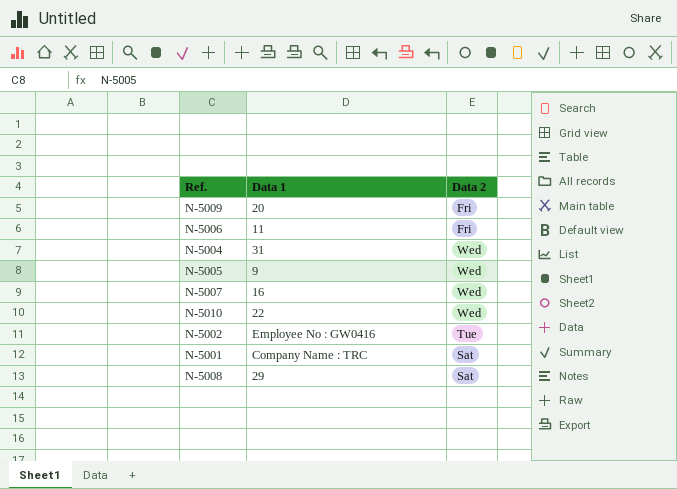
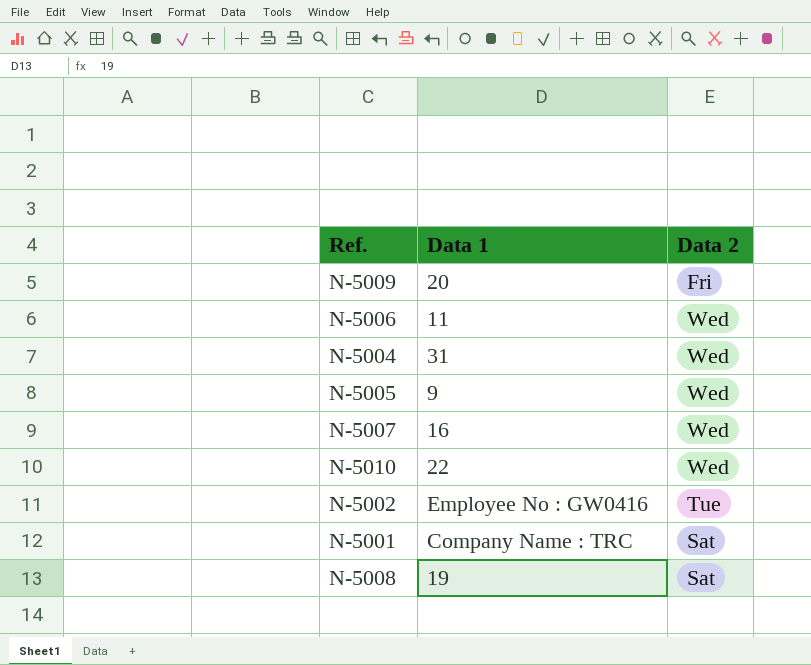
N-5006 | Data 2: Fri -> Wed
N-5008 | Data 1: 29 -> 19

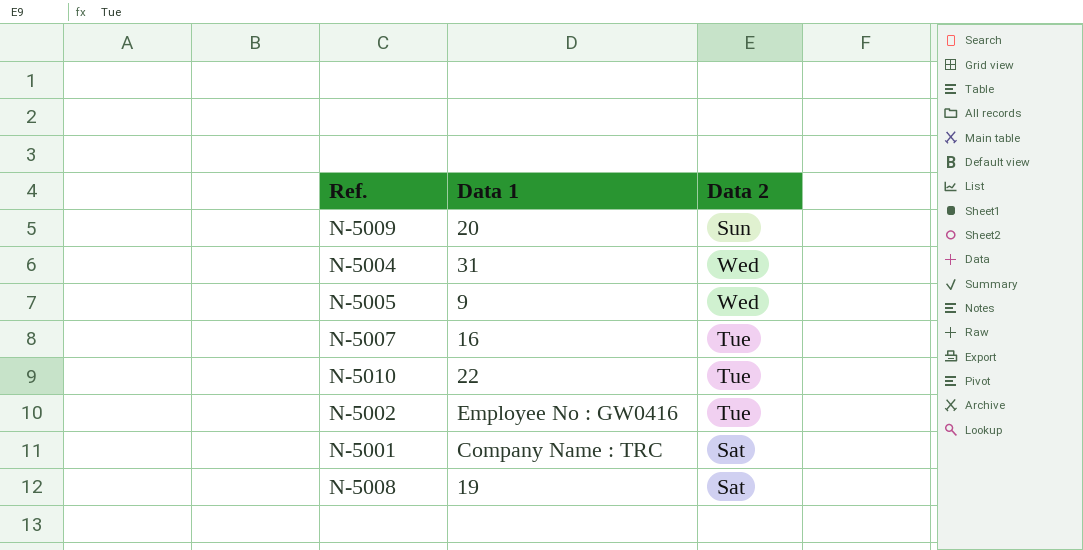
row N-5006: 11 | Wed -> none
N-5009 | Data 2: Fri -> Sun
N-5007 | Data 2: Wed -> Tue
N-5010 | Data 2: Wed -> Tue

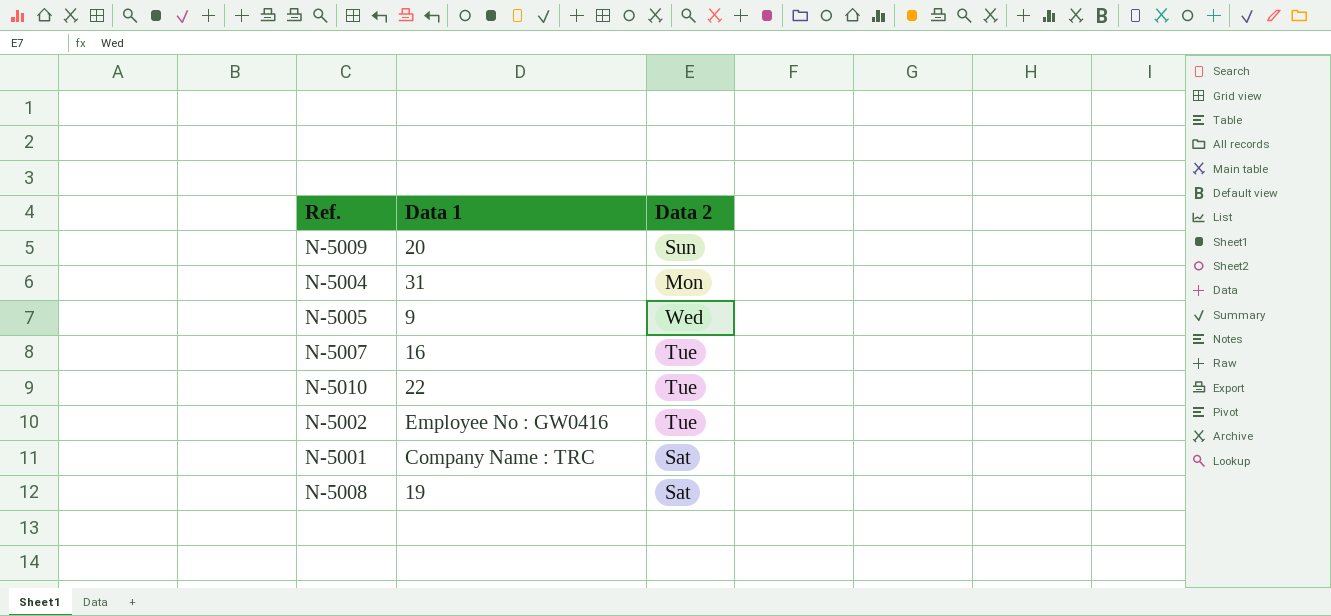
N-5004 | Data 2: Wed -> Mon

